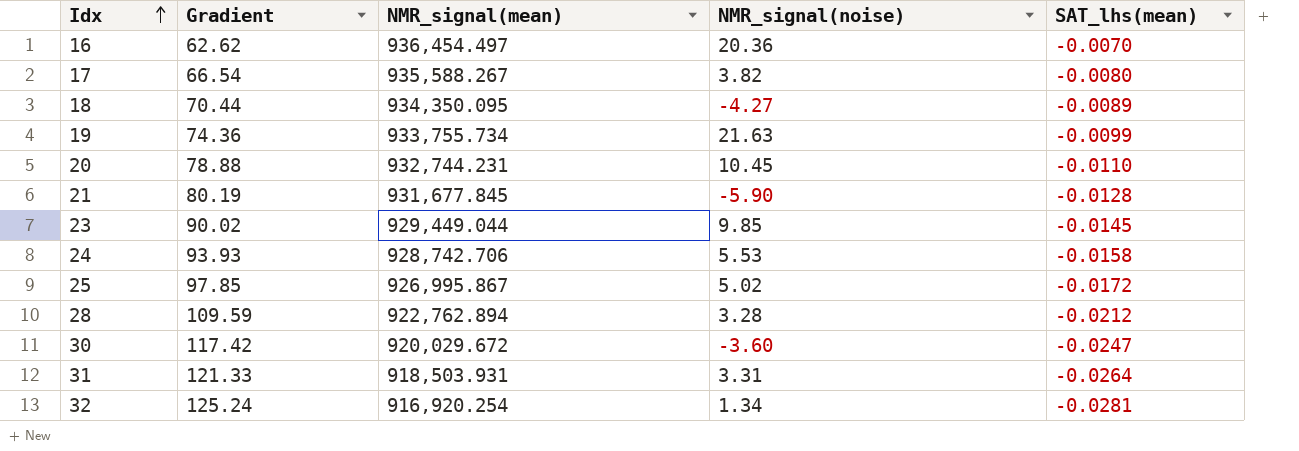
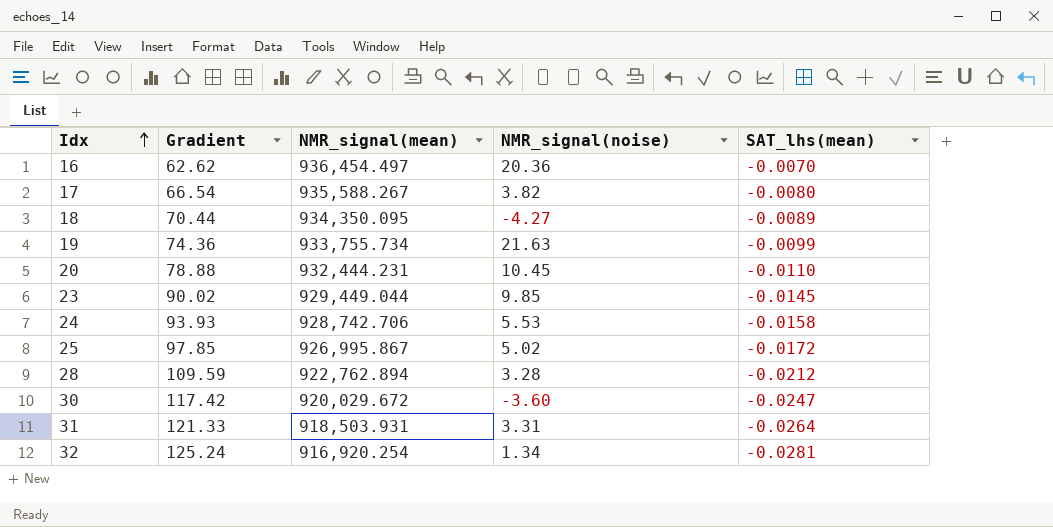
row 21: 80.19 | 931,677.845 | -5.90 | -0.0128 -> none
20 | NMR_signal(mean): 932,744.231 -> 932,444.231

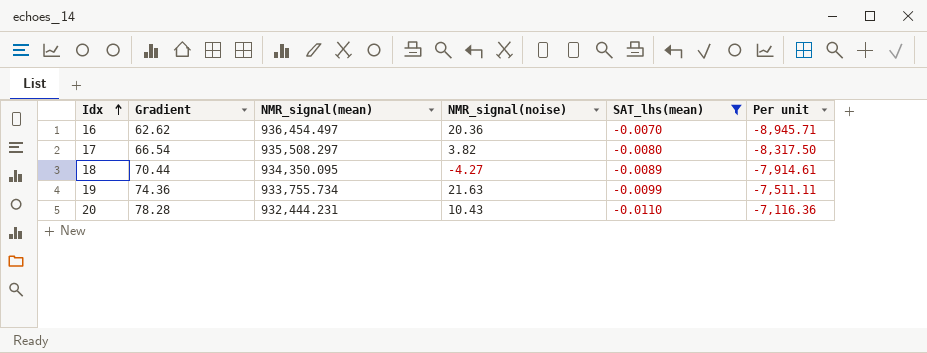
filter: none -> SAT_lhs(mean) >= -0.0110
column Per unit | formula: none -> [Gradient] / [SAT_lhs(mean)]
17 | NMR_signal(mean): 935,588.267 -> 935,508.297
20 | Gradient: 78.88 -> 78.28
20 | NMR_signal(noise): 10.45 -> 10.43

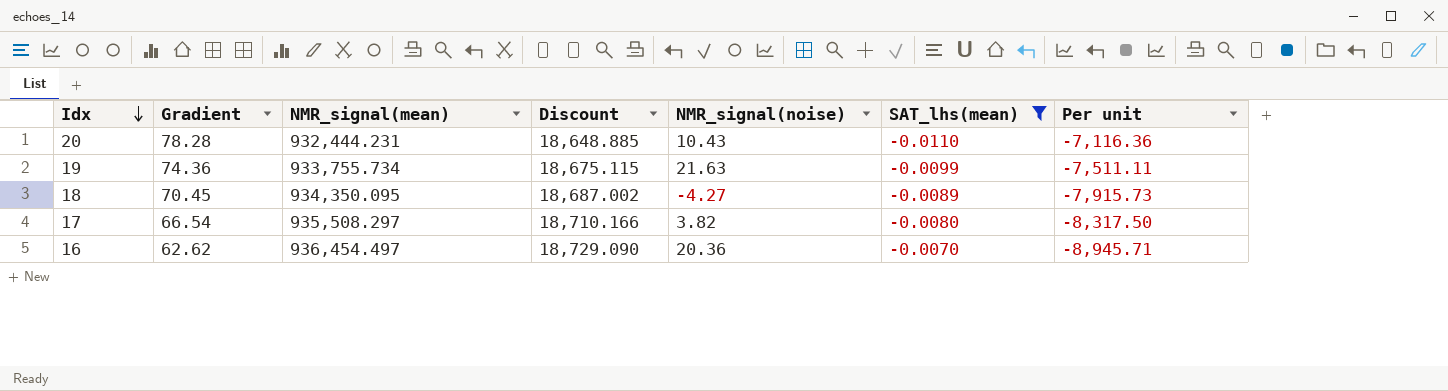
row order: Idx ascending -> Idx descending
column Discount | formula: none -> [NMR_signal(mean)] * 0.02
18 | Gradient: 70.44 -> 70.45
18 | Per unit: -7,914.61 -> -7,915.73

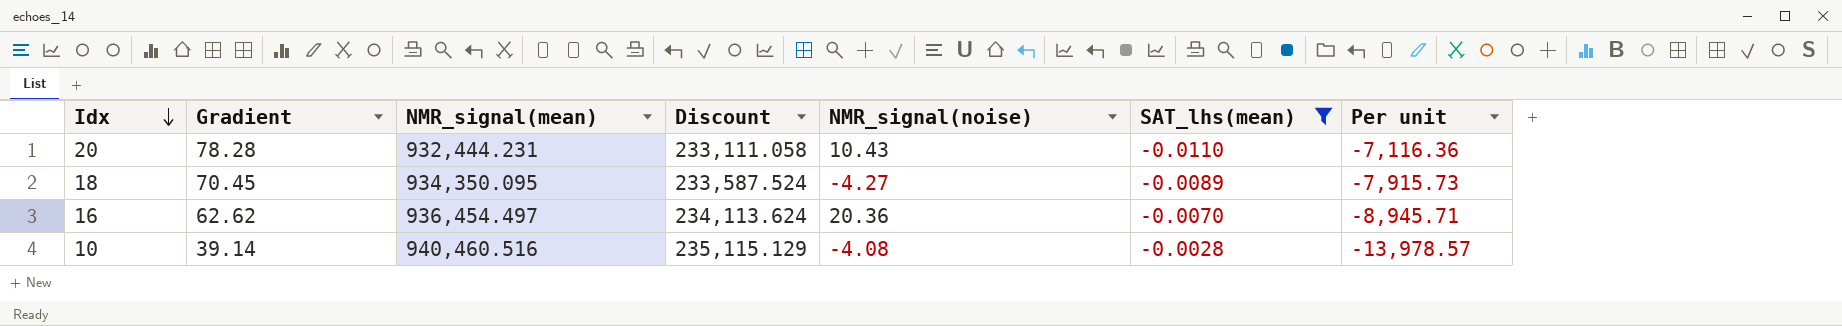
column Discount | formula: [NMR_signal(mean)] * 0.02 -> [NMR_signal(mean)] * 0.25
row 19: 74.36 | 933,755.734 | 18,675.115 | 21.63 | -0.0099 | -7,511.11 -> none
row 17: 66.54 | 935,508.297 | 18,710.166 | 3.82 | -0.0080 | -8,317.50 -> none
row 10: none -> 39.14 | 940,460.516 | 235,115.129 | -4.08 | -0.0028 | -13,978.57

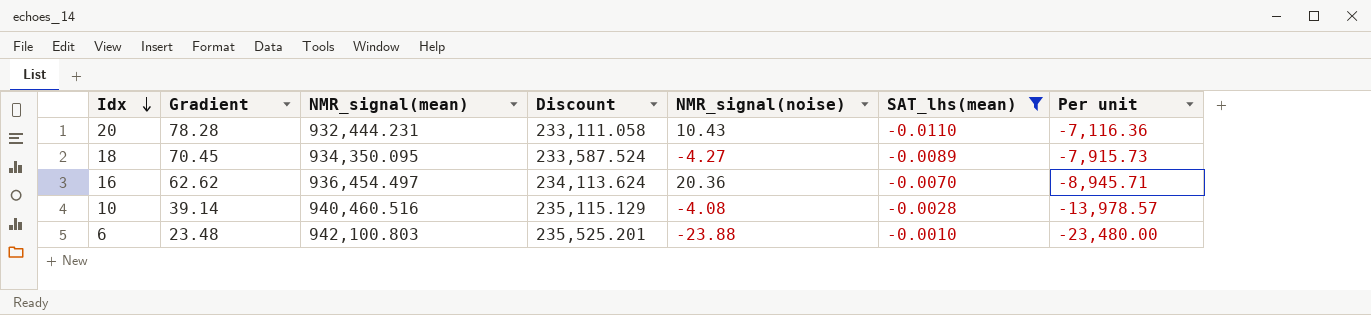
row 6: none -> 23.48 | 942,100.803 | 235,525.201 | -23.88 | -0.0010 | -23,480.00

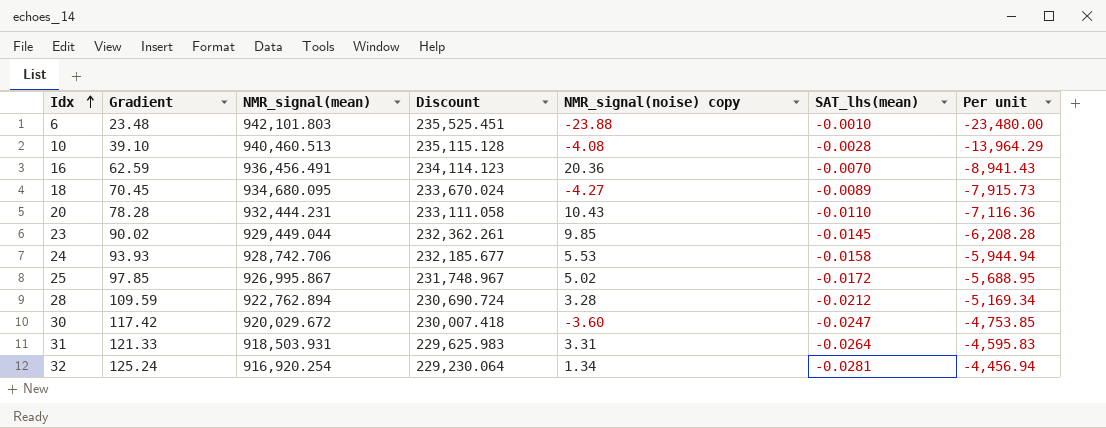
filter: SAT_lhs(mean) >= -0.0110 -> none
row order: Idx descending -> Idx ascending
column name: NMR_signal(noise) -> NMR_signal(noise) copy
6 | NMR_signal(mean): 942,100.803 -> 942,101.803
6 | Discount: 235,525.201 -> 235,525.451
10 | Gradient: 39.14 -> 39.10
10 | NMR_signal(mean): 940,460.516 -> 940,460.513
10 | Discount: 235,115.129 -> 235,115.128
10 | Per unit: -13,978.57 -> -13,964.29
16 | Gradient: 62.62 -> 62.59
16 | NMR_signal(mean): 936,454.497 -> 936,456.491
16 | Discount: 234,113.624 -> 234,114.123
16 | Per unit: -8,945.71 -> -8,941.43
18 | NMR_signal(mean): 934,350.095 -> 934,680.095
18 | Discount: 233,587.524 -> 233,670.024

